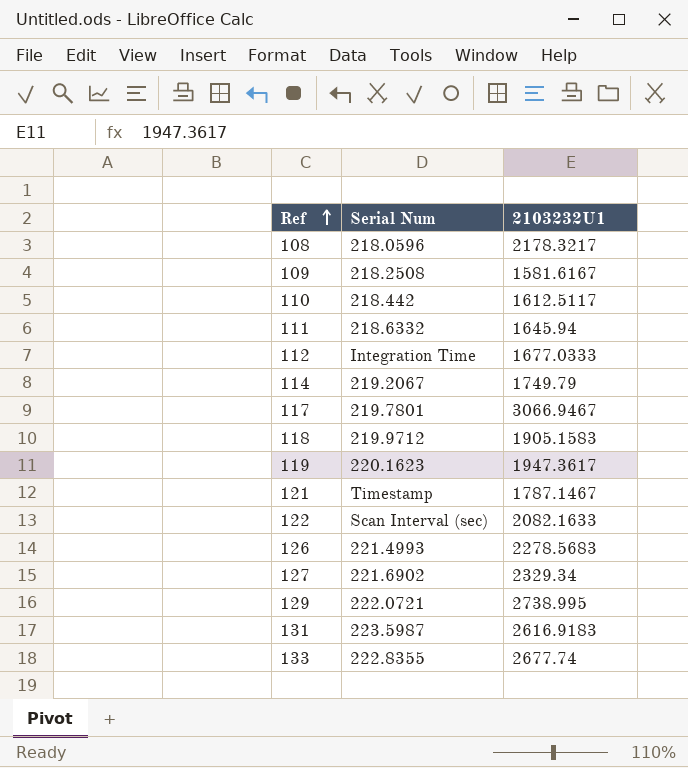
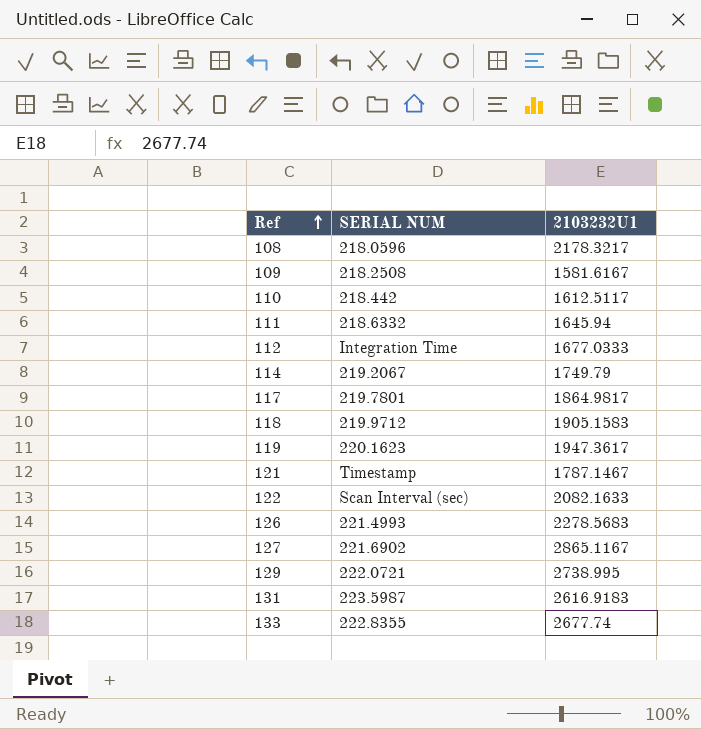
column name: Serial Num -> SERIAL NUM
117 | 2103232U1: 3066.9467 -> 1864.9817
127 | 2103232U1: 2329.34 -> 2865.1167

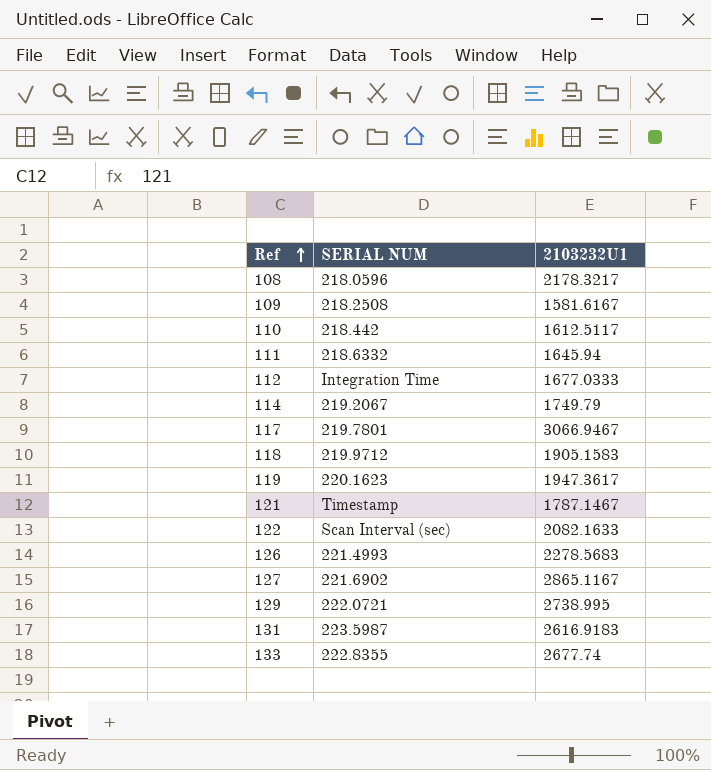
117 | 2103232U1: 1864.9817 -> 3066.9467

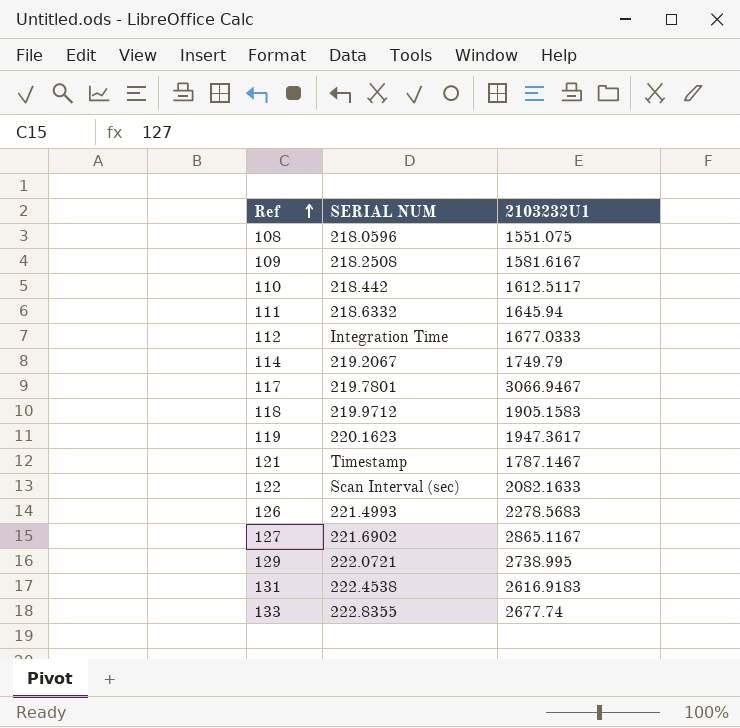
108 | 2103232U1: 2178.3217 -> 1551.075
131 | SERIAL NUM: 223.5987 -> 222.4538

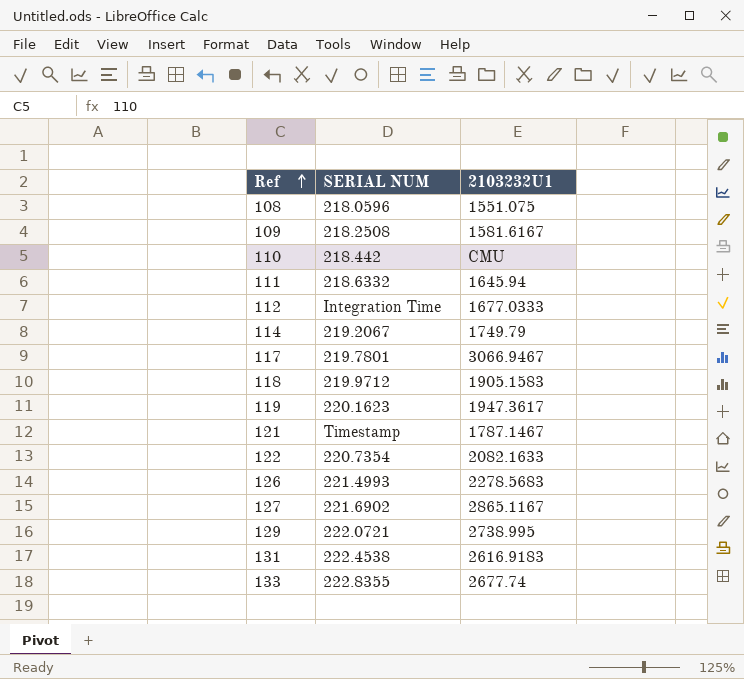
110 | 2103232U1: 1612.5117 -> CMU
122 | SERIAL NUM: Scan Interval (sec) -> 220.7354

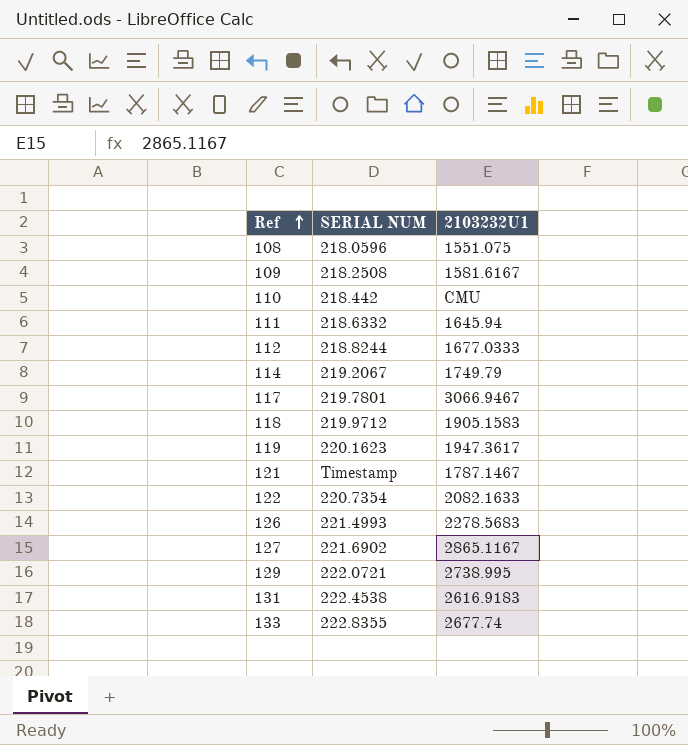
112 | SERIAL NUM: Integration Time -> 218.8244

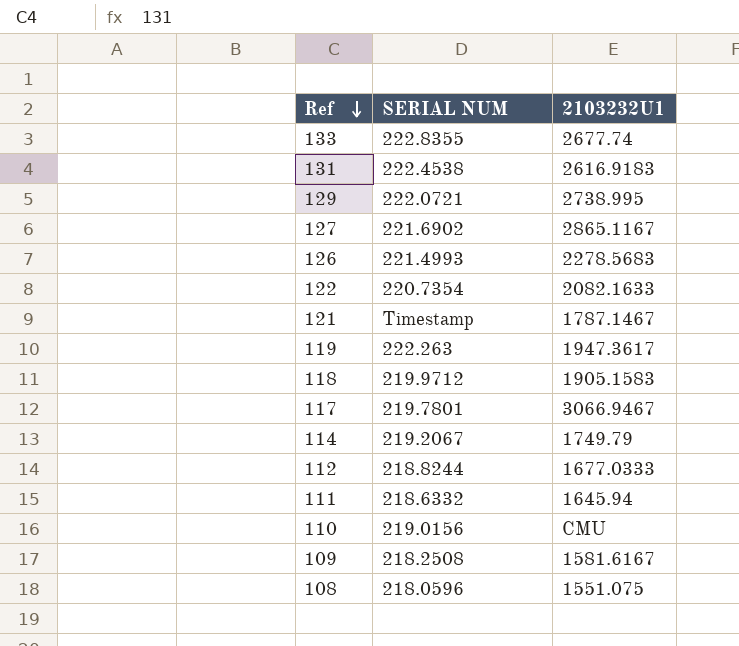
row order: Ref ascending -> Ref descending
119 | SERIAL NUM: 220.1623 -> 222.263
110 | SERIAL NUM: 218.442 -> 219.0156

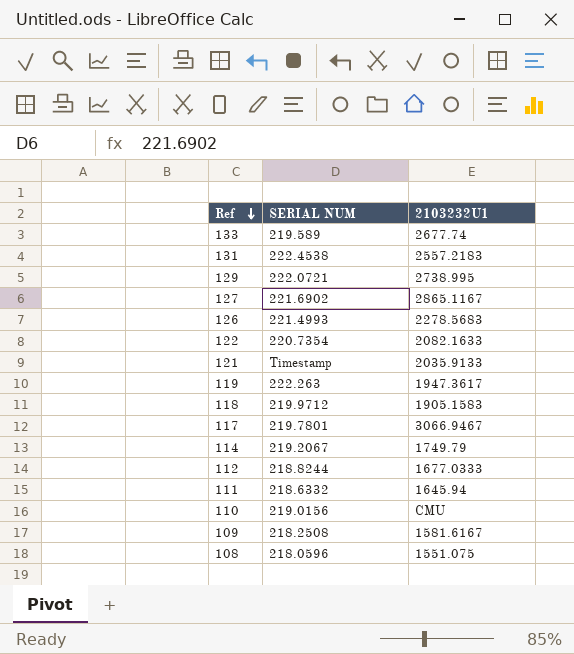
133 | SERIAL NUM: 222.8355 -> 219.589
131 | 2103232U1: 2616.9183 -> 2557.2183
121 | 2103232U1: 1787.1467 -> 2035.9133

